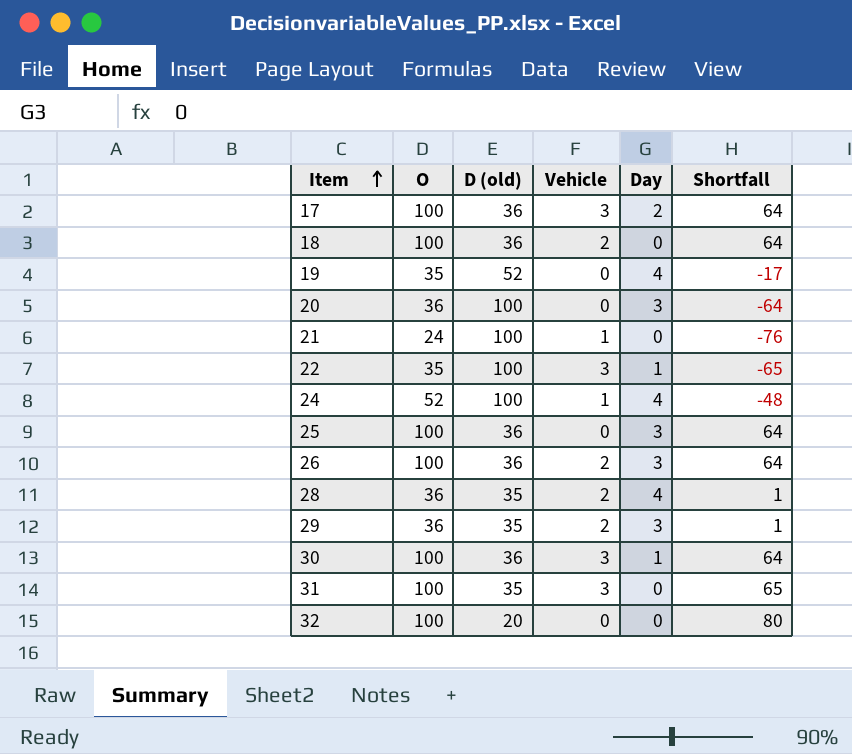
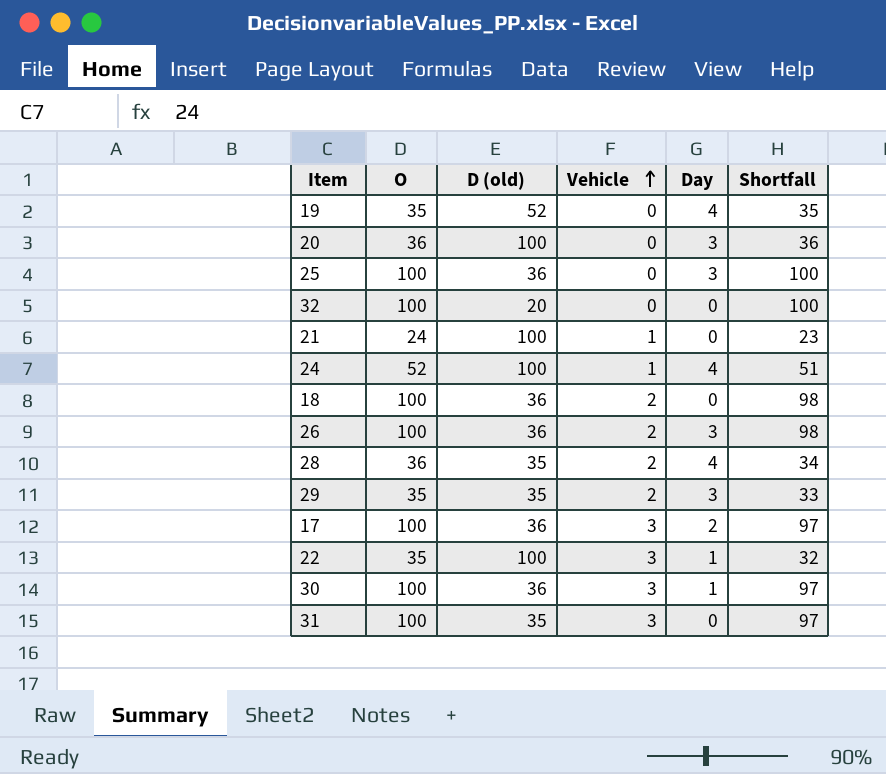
row order: Item ascending -> Vehicle ascending
column Shortfall | formula: [O] - [D (old)] -> [O] - [Vehicle]
29 | O: 36 -> 35

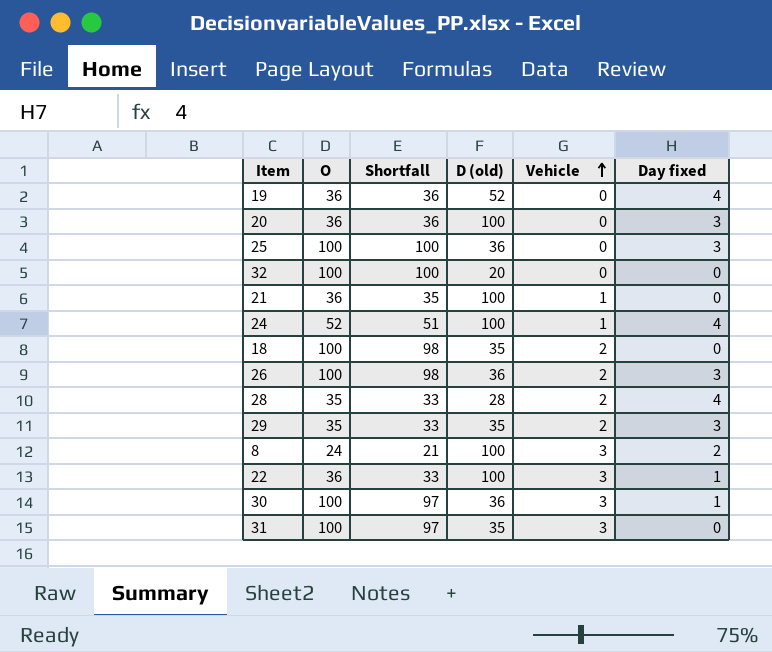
column Shortfall | position: 6 -> 3
column name: Day -> Day fixed
row 17: 100 | 36 | 3 | 2 | 97 -> none
19 | O: 35 -> 36
19 | Shortfall: 35 -> 36
21 | O: 24 -> 36
21 | Shortfall: 23 -> 35
18 | D (old): 36 -> 35
28 | O: 36 -> 35
28 | Shortfall: 34 -> 33
28 | D (old): 35 -> 28
row 8: none -> 24 | 21 | 100 | 3 | 2
22 | O: 35 -> 36
22 | Shortfall: 32 -> 33

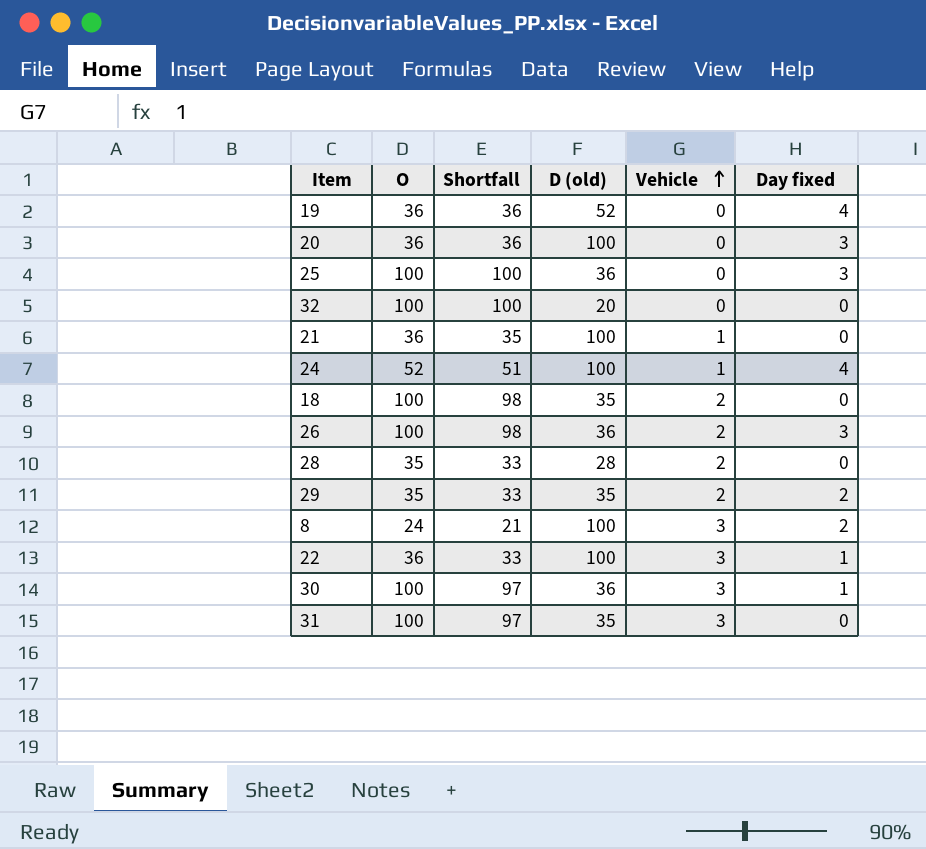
28 | Day fixed: 4 -> 0
29 | Day fixed: 3 -> 2

